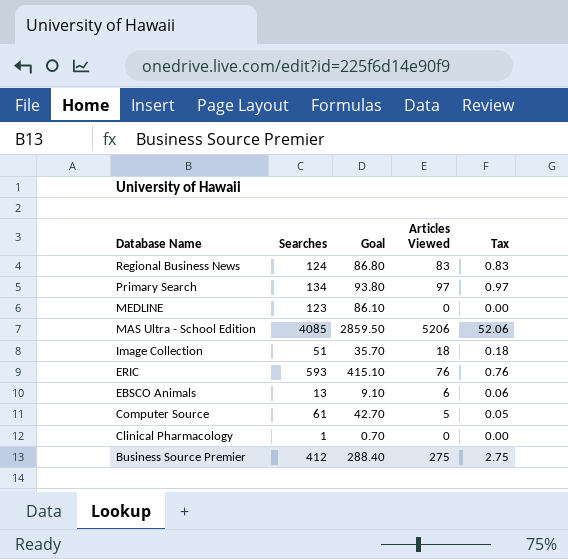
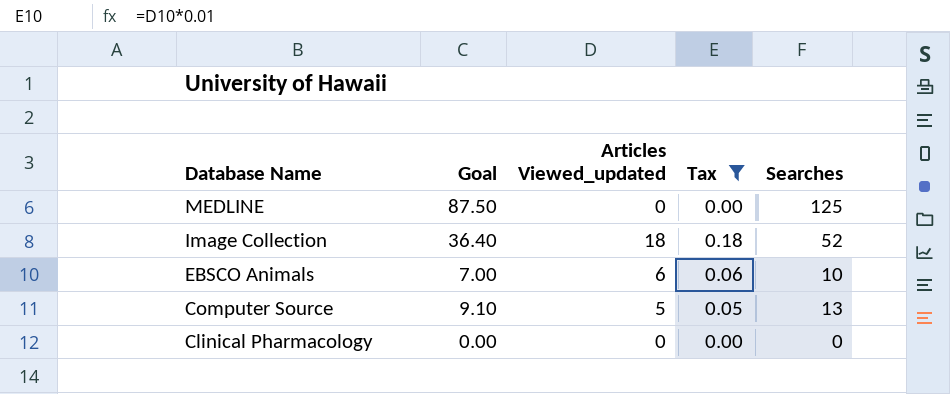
filter: none -> Tax <= 0.18
column name: Articles Viewed -> Articles Viewed_updated
column Searches | position: 2 -> 5
MEDLINE | Goal: 86.10 -> 87.50
MEDLINE | Searches: 123 -> 125
Image Collection | Goal: 35.70 -> 36.40
Image Collection | Searches: 51 -> 52
EBSCO Animals | Goal: 9.10 -> 7.00
EBSCO Animals | Searches: 13 -> 10
Computer Source | Goal: 42.70 -> 9.10
Computer Source | Searches: 61 -> 13
Clinical Pharmacology | Goal: 0.70 -> 0.00
Clinical Pharmacology | Searches: 1 -> 0

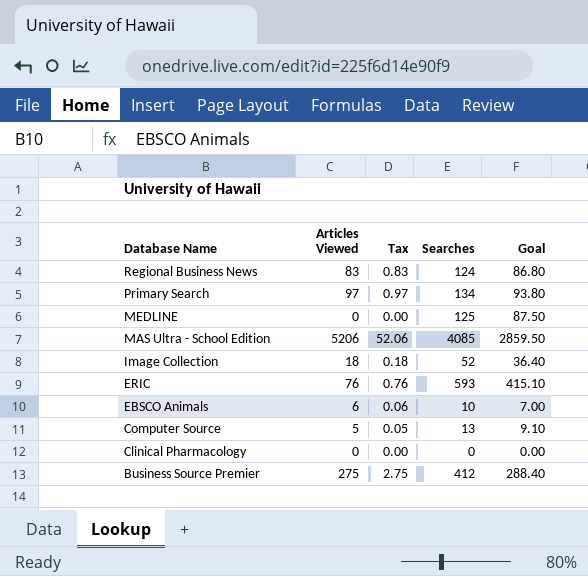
filter: Tax <= 0.18 -> none
column name: Articles Viewed_updated -> Articles Viewed
column Goal | position: 2 -> 5

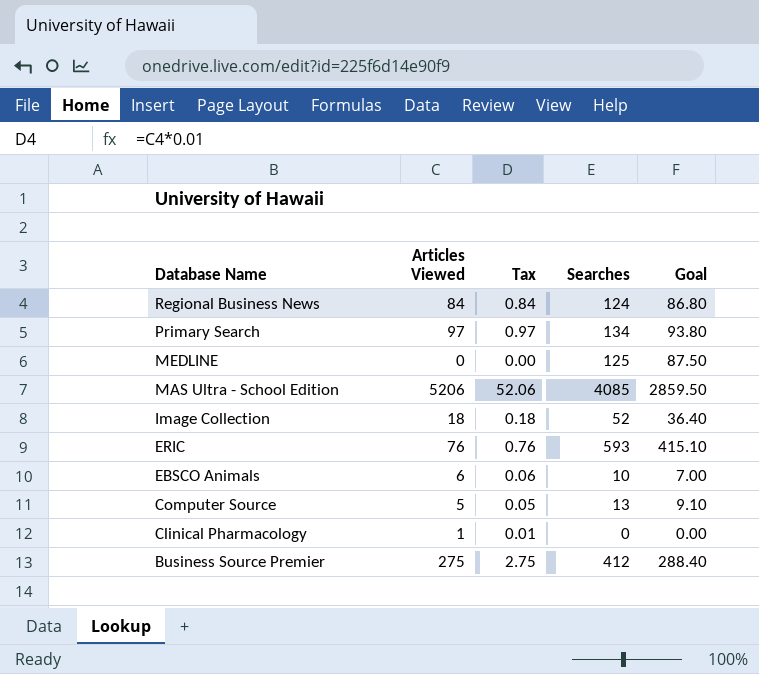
Regional Business News | Articles Viewed: 83 -> 84
Regional Business News | Tax: 0.83 -> 0.84
Clinical Pharmacology | Articles Viewed: 0 -> 1
Clinical Pharmacology | Tax: 0.00 -> 0.01

